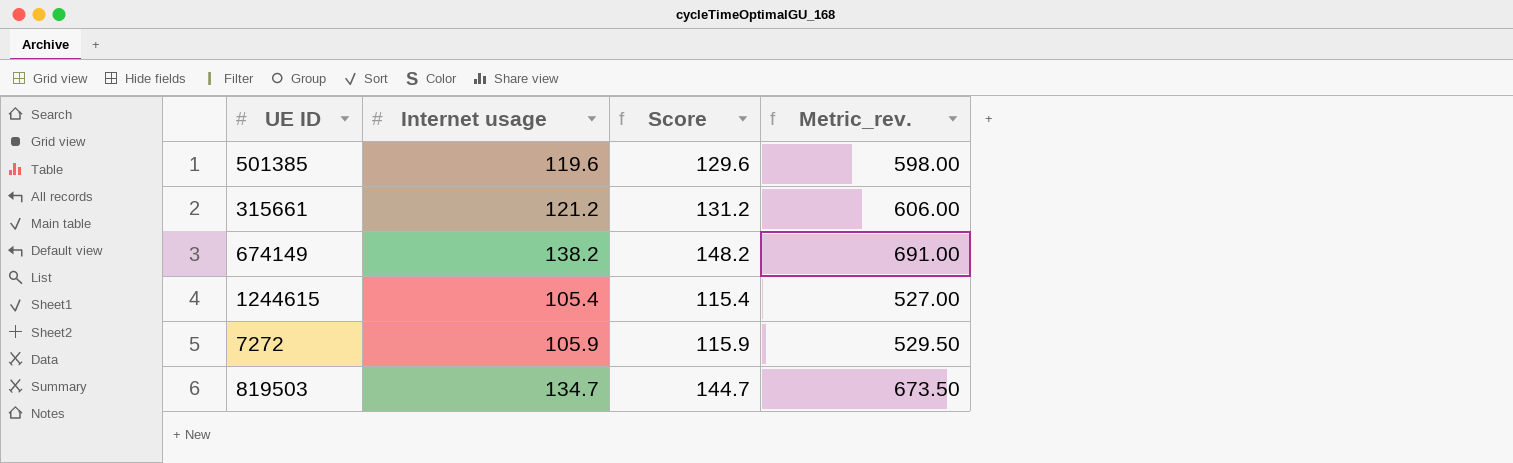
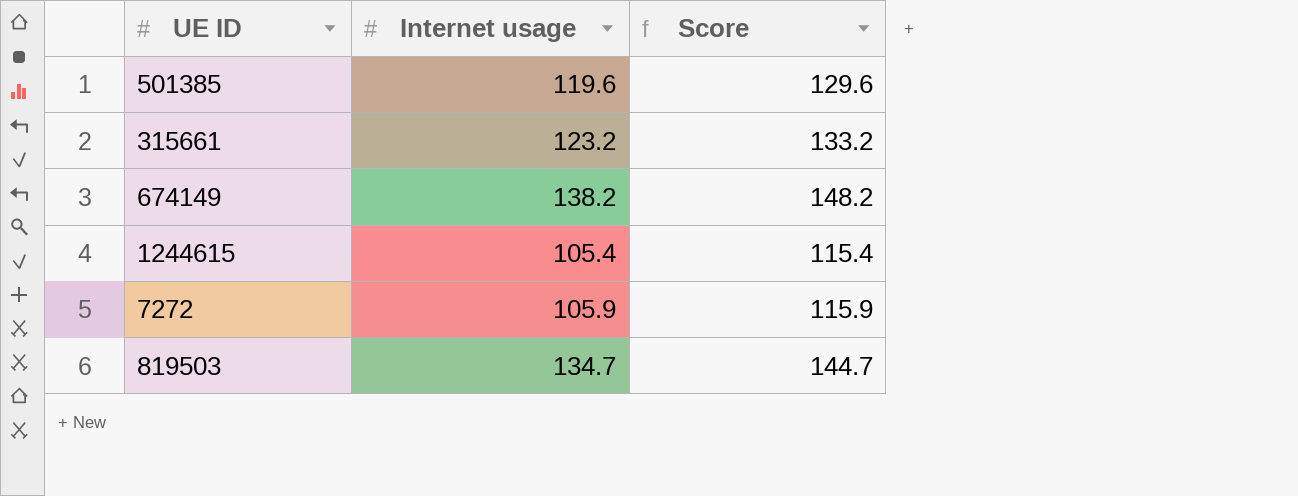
column Metric_rev. | formula: [Internet usage] * 5 -> none
315661 | Internet usage: 121.2 -> 123.2
315661 | Score: 131.2 -> 133.2

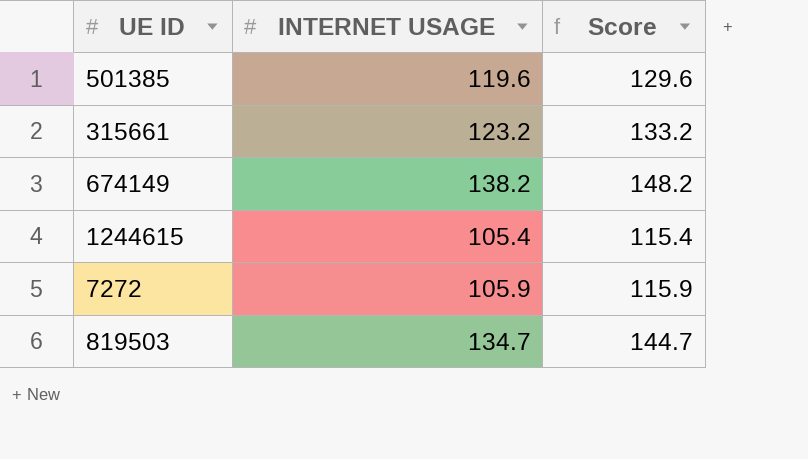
column name: Internet usage -> INTERNET USAGE

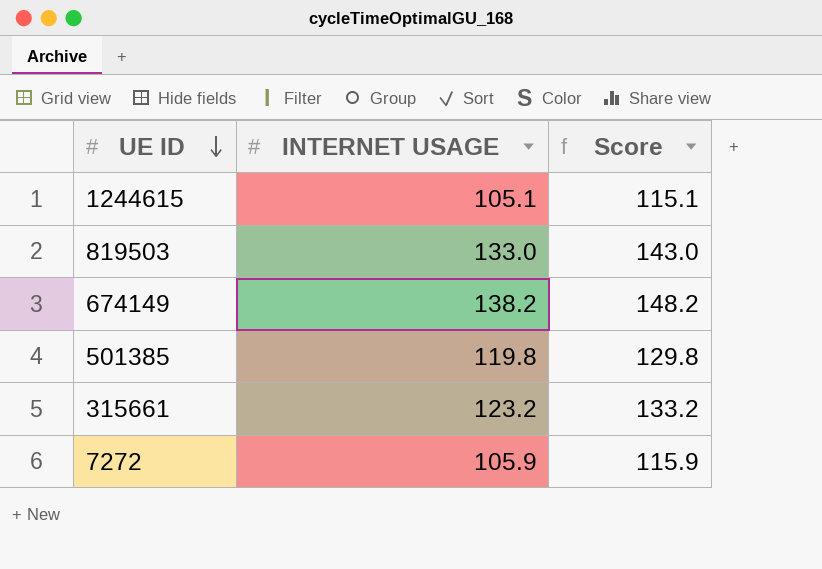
row order: none -> UE ID descending
1244615 | INTERNET USAGE: 105.4 -> 105.1
1244615 | Score: 115.4 -> 115.1
819503 | INTERNET USAGE: 134.7 -> 133.0
819503 | Score: 144.7 -> 143.0
501385 | INTERNET USAGE: 119.6 -> 119.8
501385 | Score: 129.6 -> 129.8

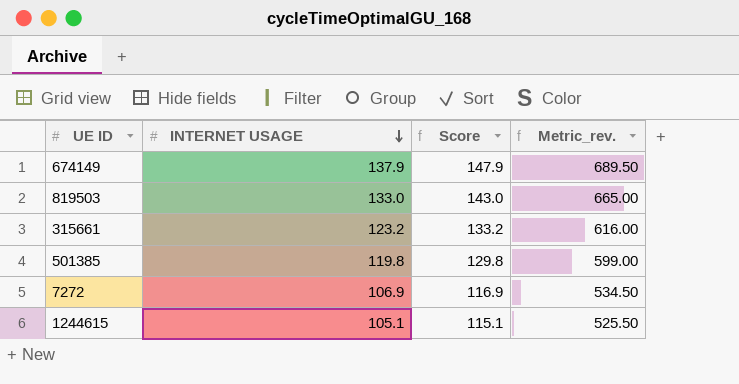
row order: UE ID descending -> INTERNET USAGE descending
column Metric_rev. | formula: none -> [INTERNET USAGE] * 5
674149 | INTERNET USAGE: 138.2 -> 137.9
674149 | Score: 148.2 -> 147.9
7272 | INTERNET USAGE: 105.9 -> 106.9
7272 | Score: 115.9 -> 116.9

